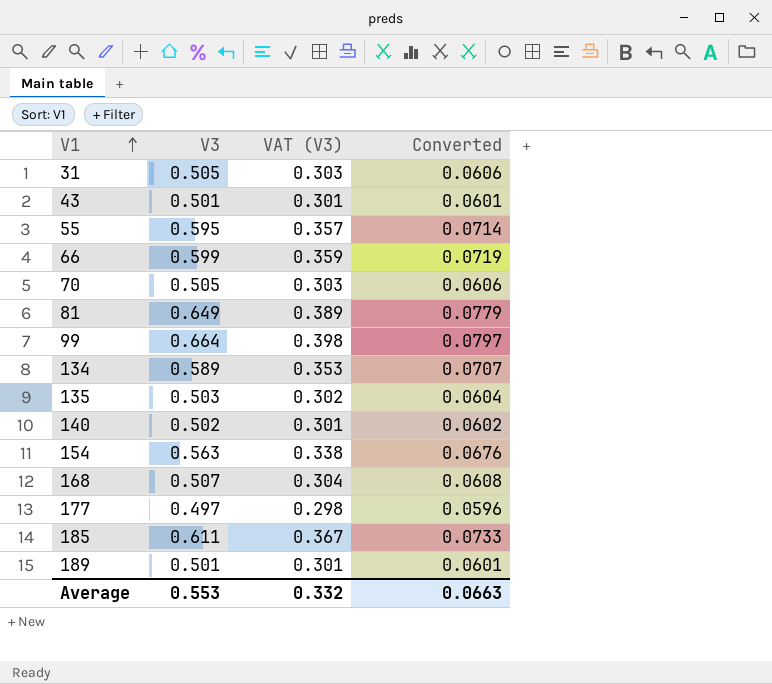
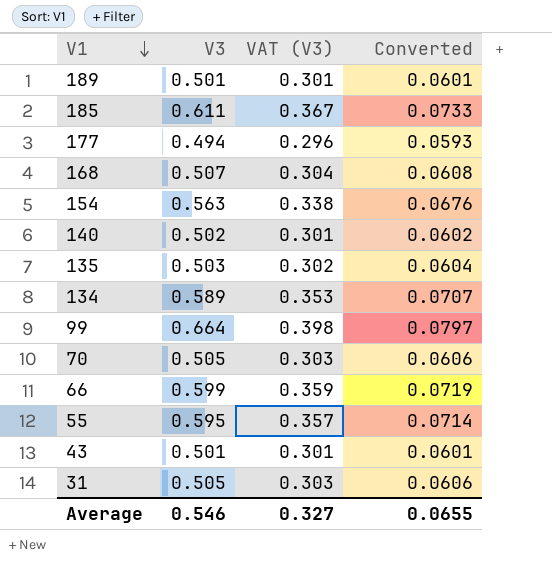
row order: V1 ascending -> V1 descending
row 81: 0.649 | 0.389 | 0.0779 -> none
177 | V3: 0.497 -> 0.494
177 | VAT (V3): 0.298 -> 0.296
177 | Converted: 0.0596 -> 0.0593
Average | V3: 0.553 -> 0.546
Average | VAT (V3): 0.332 -> 0.327
Average | Converted: 0.0663 -> 0.0655

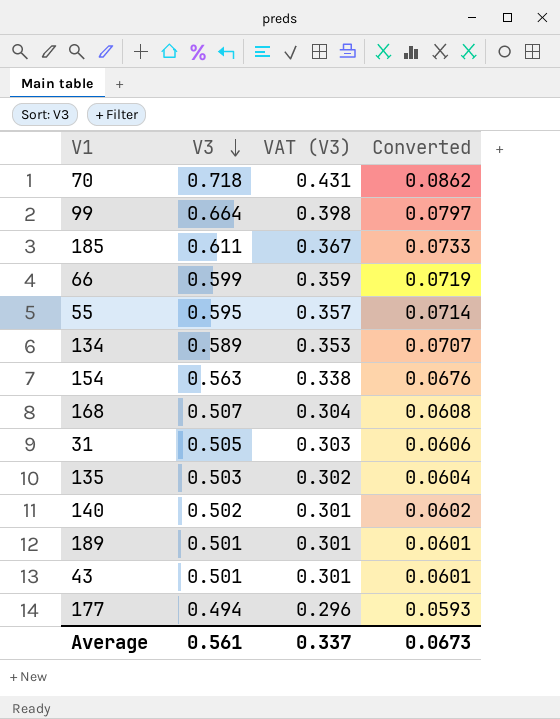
row order: V1 descending -> V3 descending
70 | V3: 0.505 -> 0.718
70 | VAT (V3): 0.303 -> 0.431
70 | Converted: 0.0606 -> 0.0862
Average | V3: 0.546 -> 0.561
Average | VAT (V3): 0.327 -> 0.337
Average | Converted: 0.0655 -> 0.0673

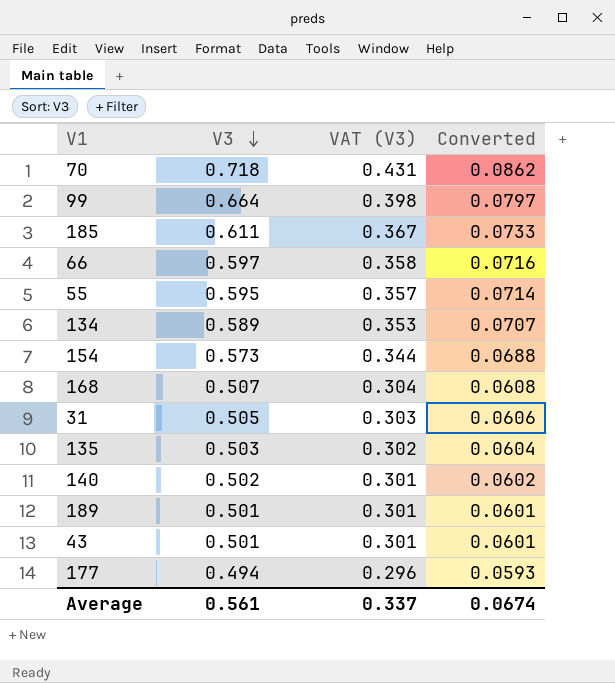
66 | V3: 0.599 -> 0.597
66 | VAT (V3): 0.359 -> 0.358
66 | Converted: 0.0719 -> 0.0716
154 | V3: 0.563 -> 0.573
154 | VAT (V3): 0.338 -> 0.344
154 | Converted: 0.0676 -> 0.0688
Average | Converted: 0.0673 -> 0.0674

